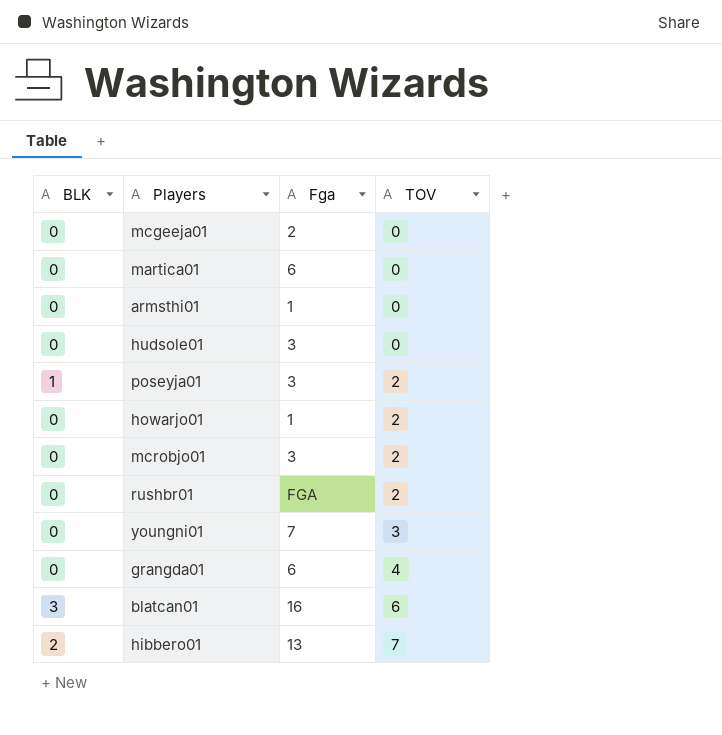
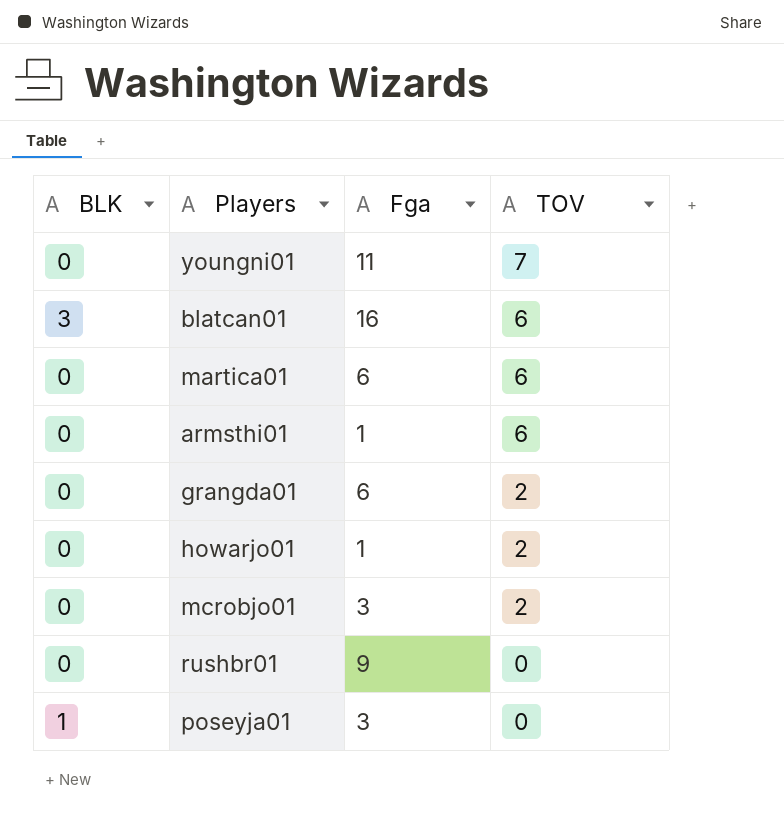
row order: TOV ascending -> TOV descending
row mcgeeja01: 0 | 2 | 0 -> none
row hudsole01: 0 | 3 | 0 -> none
row hibbero01: 2 | 13 | 7 -> none
youngni01 | Fga: 7 -> 11
youngni01 | TOV: 3 -> 7
martica01 | TOV: 0 -> 6
armsthi01 | TOV: 0 -> 6
grangda01 | TOV: 4 -> 2
rushbr01 | Fga: FGA -> 9
rushbr01 | TOV: 2 -> 0
poseyja01 | TOV: 2 -> 0

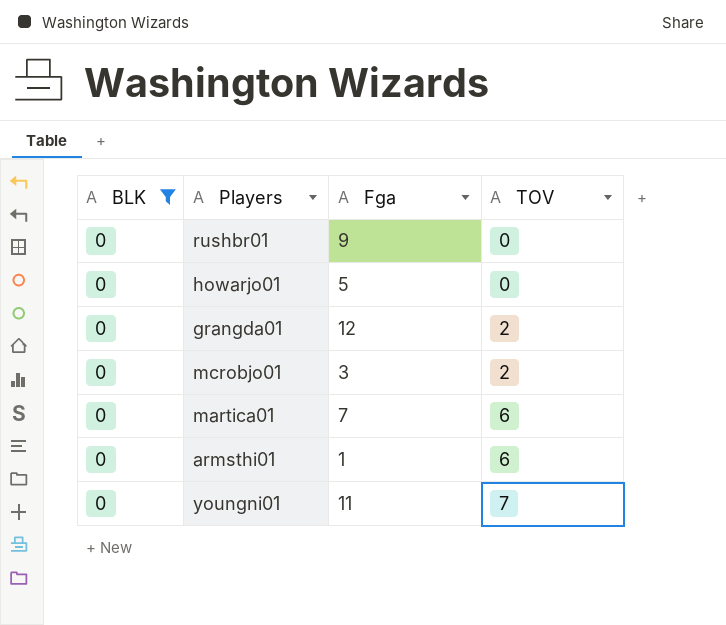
filter: none -> BLK = 0
row order: TOV descending -> TOV ascending
howarjo01 | Fga: 1 -> 5
howarjo01 | TOV: 2 -> 0
grangda01 | Fga: 6 -> 12
martica01 | Fga: 6 -> 7

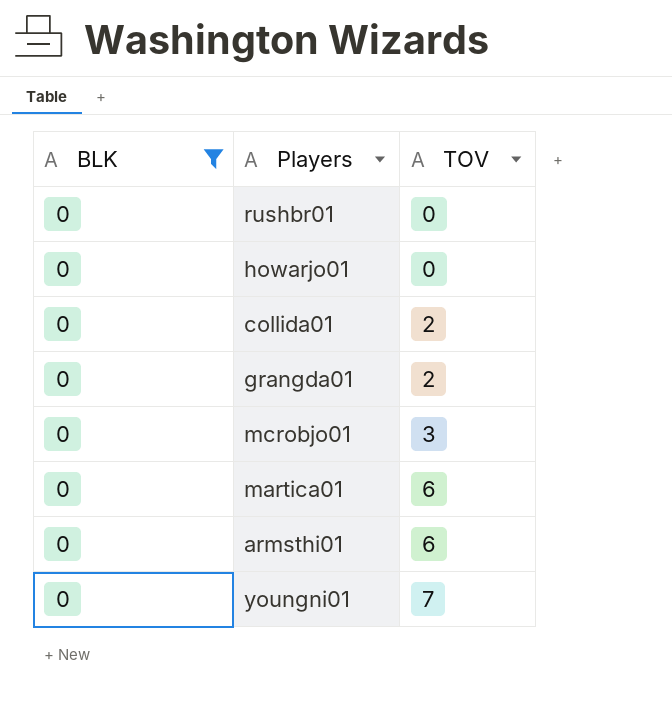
column Fga | position: 3 -> none
row collida01: none -> 0 | 2
mcrobjo01 | TOV: 2 -> 3

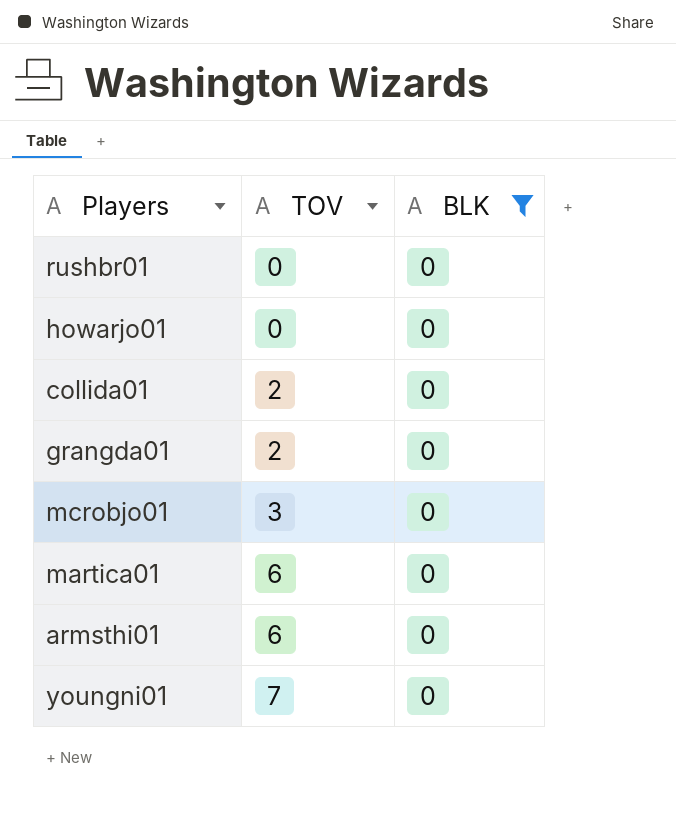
column BLK | position: 1 -> 3

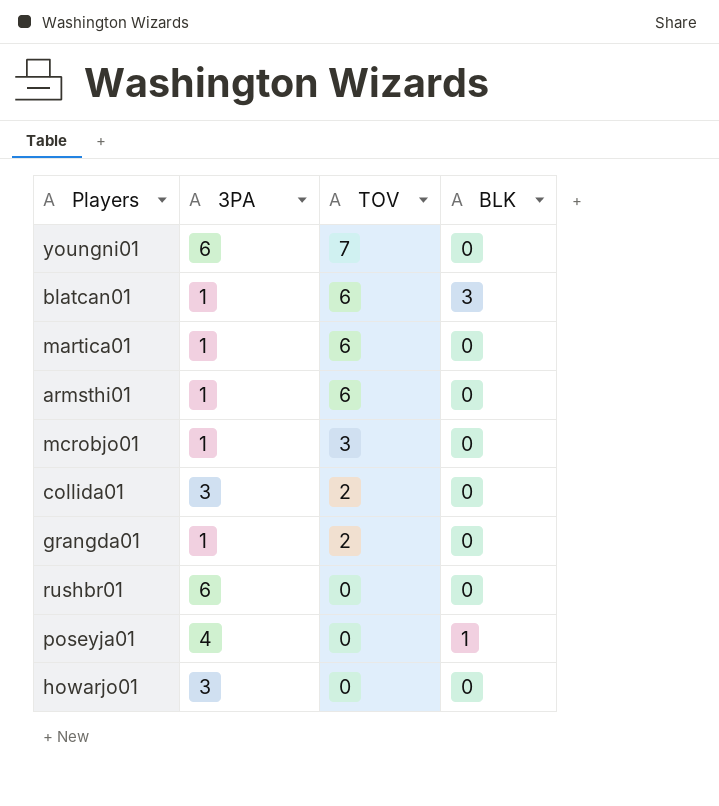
filter: BLK = 0 -> none
row order: TOV ascending -> TOV descending
column 3PA | position: none -> 2

